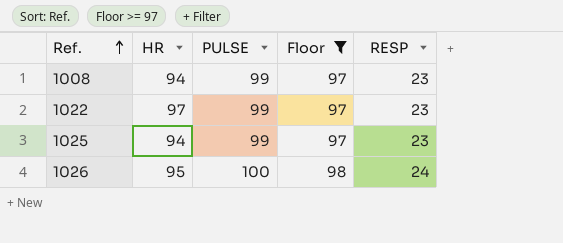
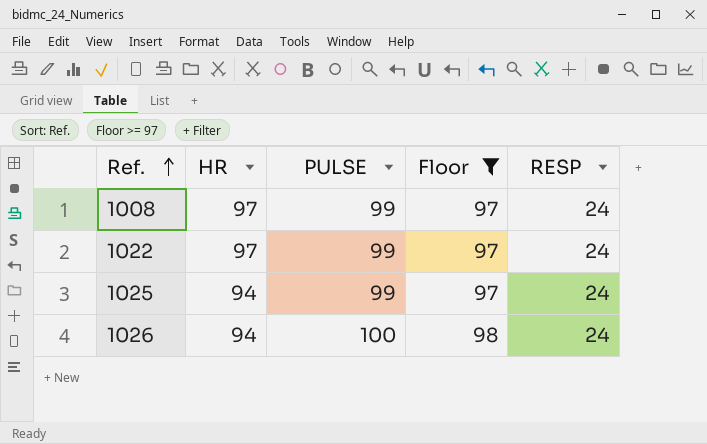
1008 | HR: 94 -> 97
1008 | RESP: 23 -> 24
1022 | RESP: 23 -> 24
1025 | RESP: 23 -> 24
1026 | HR: 95 -> 94

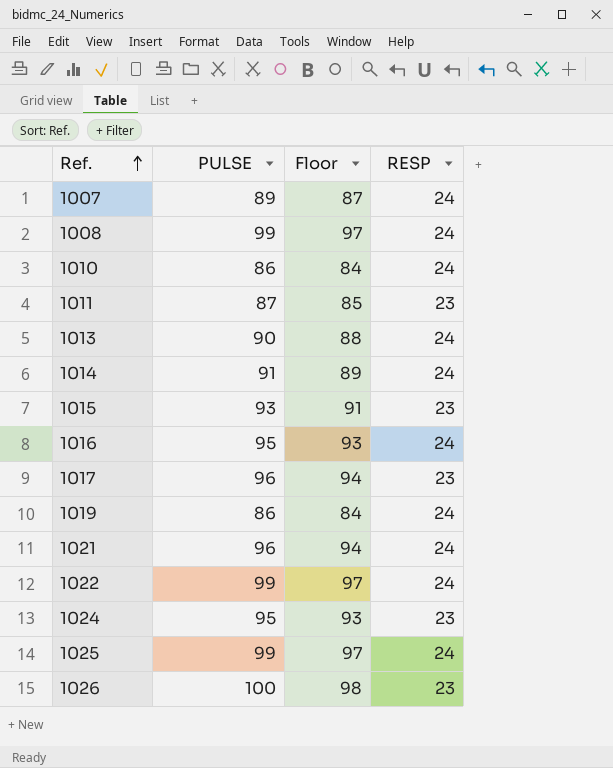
filter: Floor >= 97 -> none
column HR | position: 2 -> none
1026 | RESP: 24 -> 23

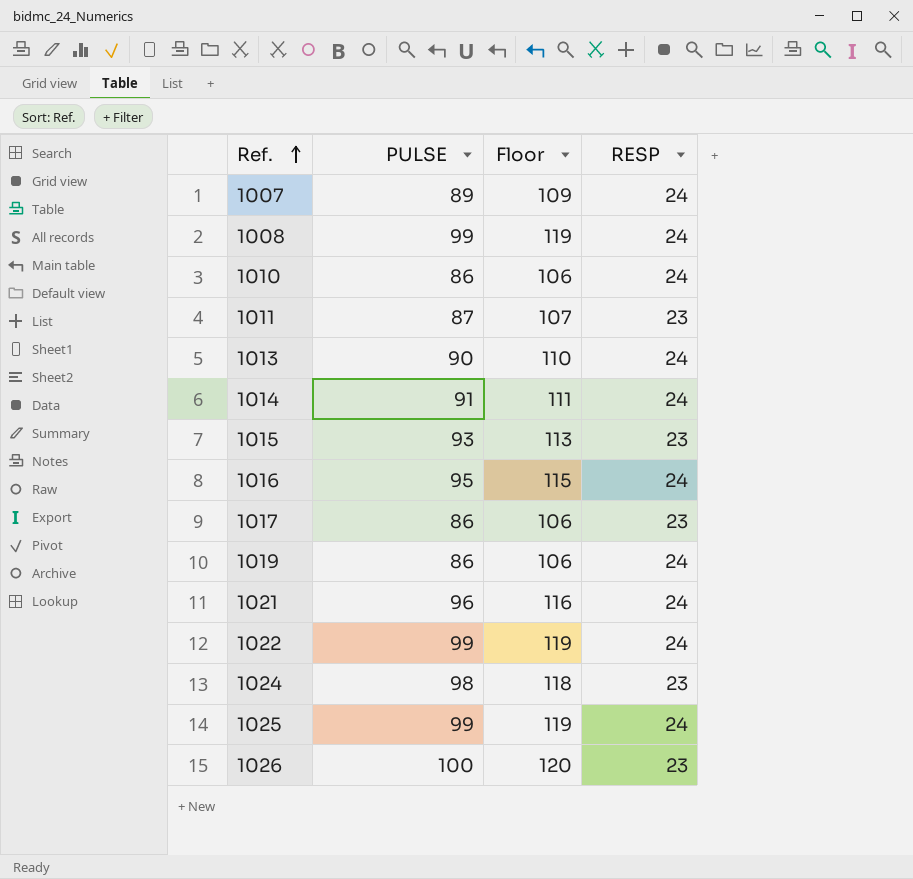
column Floor | formula: [PULSE] - 2 -> [PULSE] + 20
1017 | PULSE: 96 -> 86
1024 | PULSE: 95 -> 98

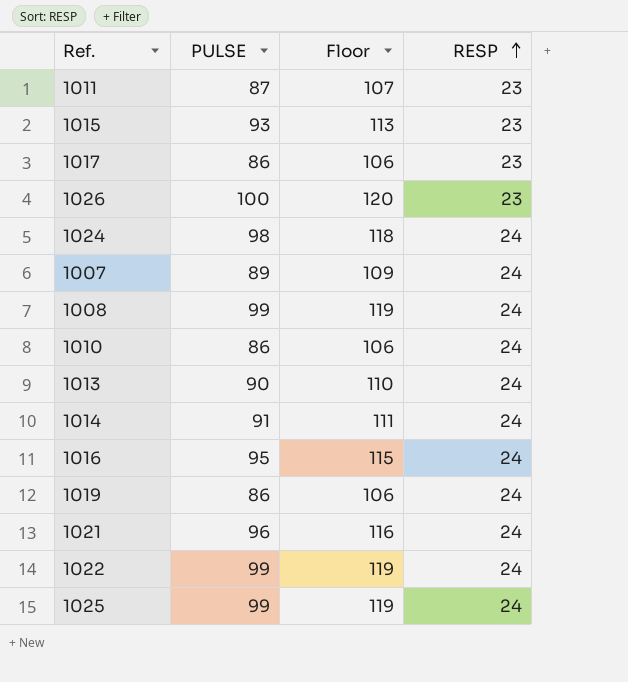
row order: Ref. ascending -> RESP ascending
1024 | RESP: 23 -> 24

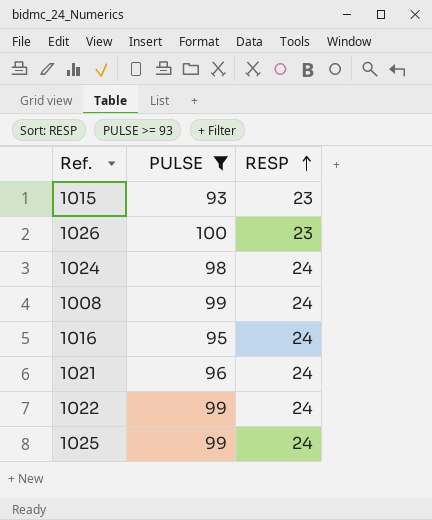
filter: none -> PULSE >= 93
column Floor | formula: [PULSE] + 20 -> none

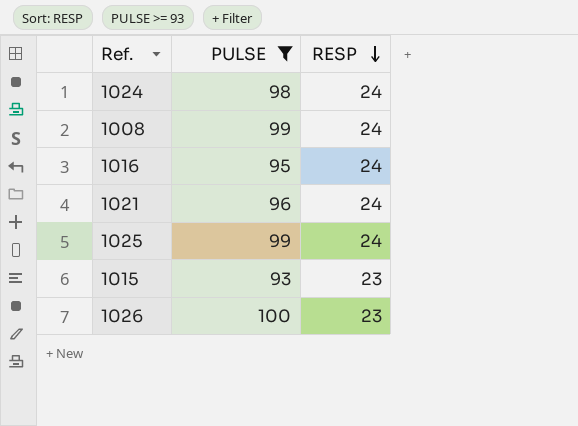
row order: RESP ascending -> RESP descending
row 1022: 99 | 24 -> none

